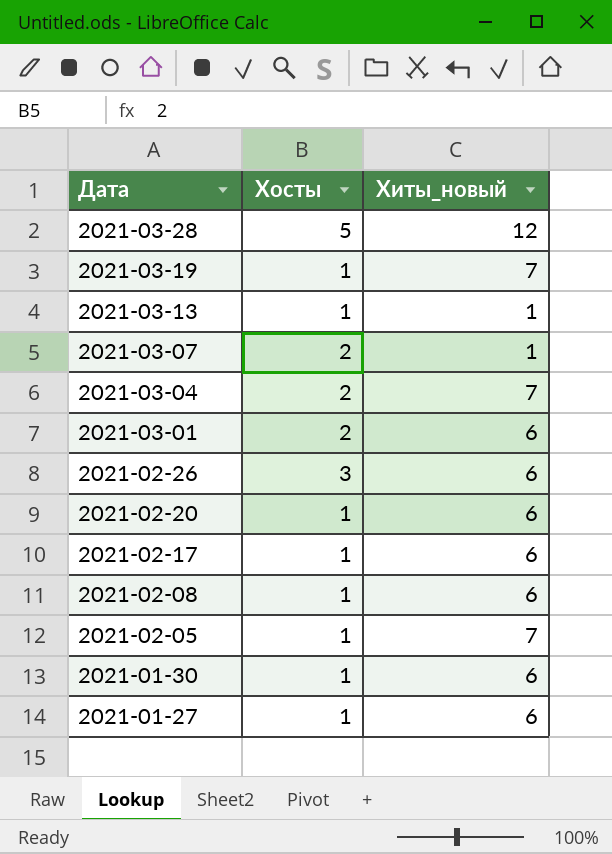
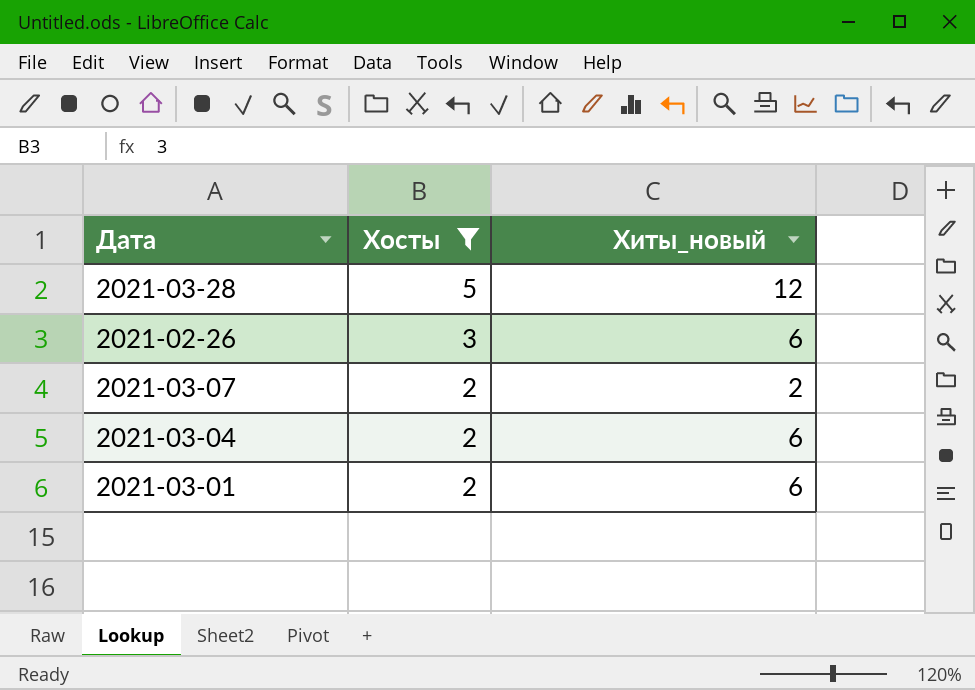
filter: none -> Хосты != 1
row order: Дата descending -> Хосты descending
2021-03-07 | Хиты_новый: 1 -> 2
2021-03-04 | Хиты_новый: 7 -> 6

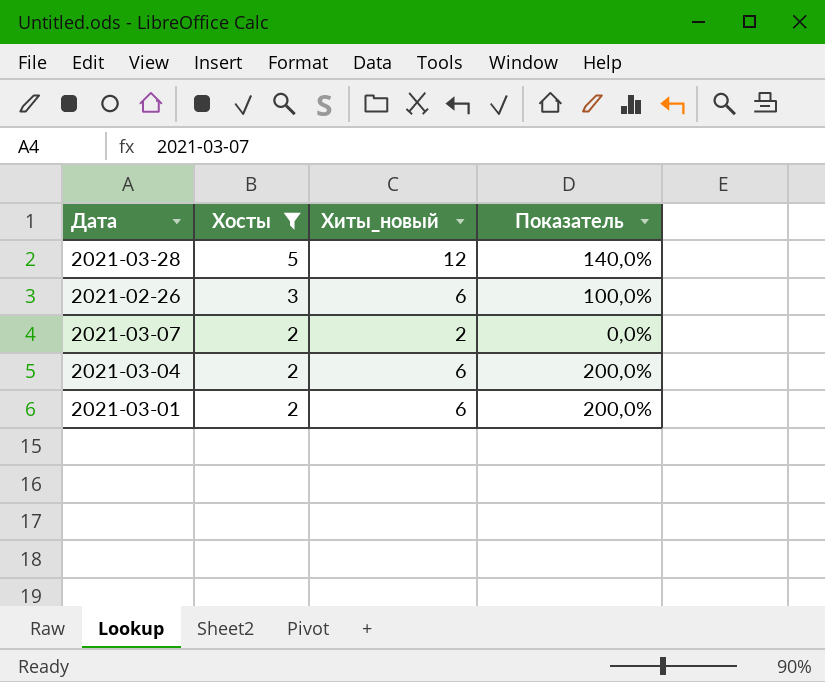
column Показатель | formula: none -> ([Хиты_новый] - [Хосты]) / [Хосты]

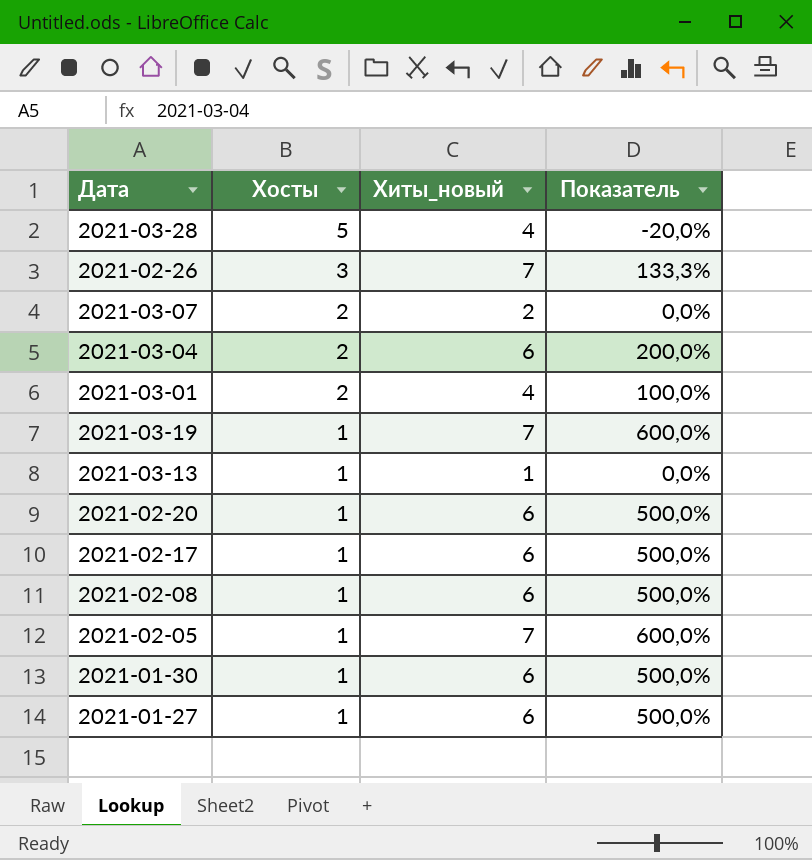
filter: Хосты != 1 -> none
2021-03-28 | Хиты_новый: 12 -> 4
2021-03-28 | Показатель: 140,0% -> -20,0%
2021-02-26 | Хиты_новый: 6 -> 7
2021-02-26 | Показатель: 100,0% -> 133,3%
2021-03-01 | Хиты_новый: 6 -> 4
2021-03-01 | Показатель: 200,0% -> 100,0%

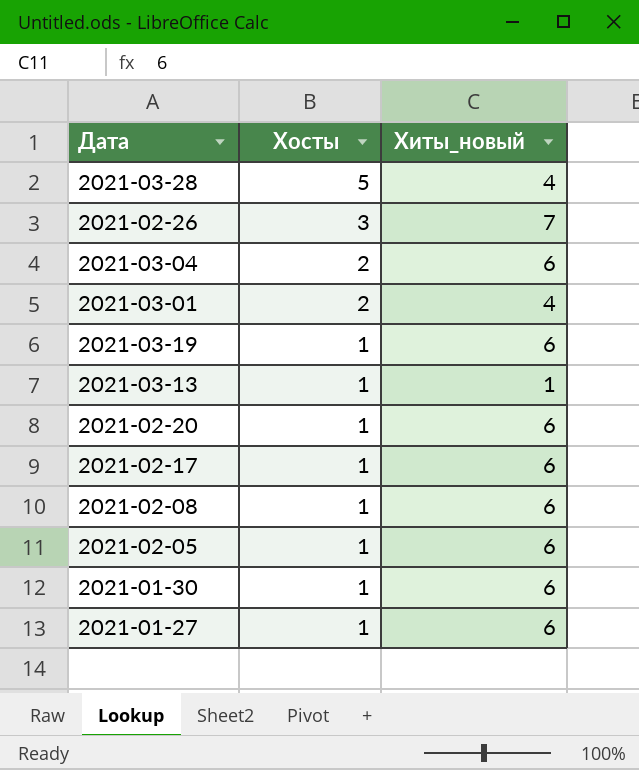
column Показатель | formula: ([Хиты_новый] - [Хосты]) / [Хосты] -> none
row 2021-03-07: 2 | 2 | 0,0% -> none
2021-03-19 | Хиты_новый: 7 -> 6
2021-02-05 | Хиты_новый: 7 -> 6

